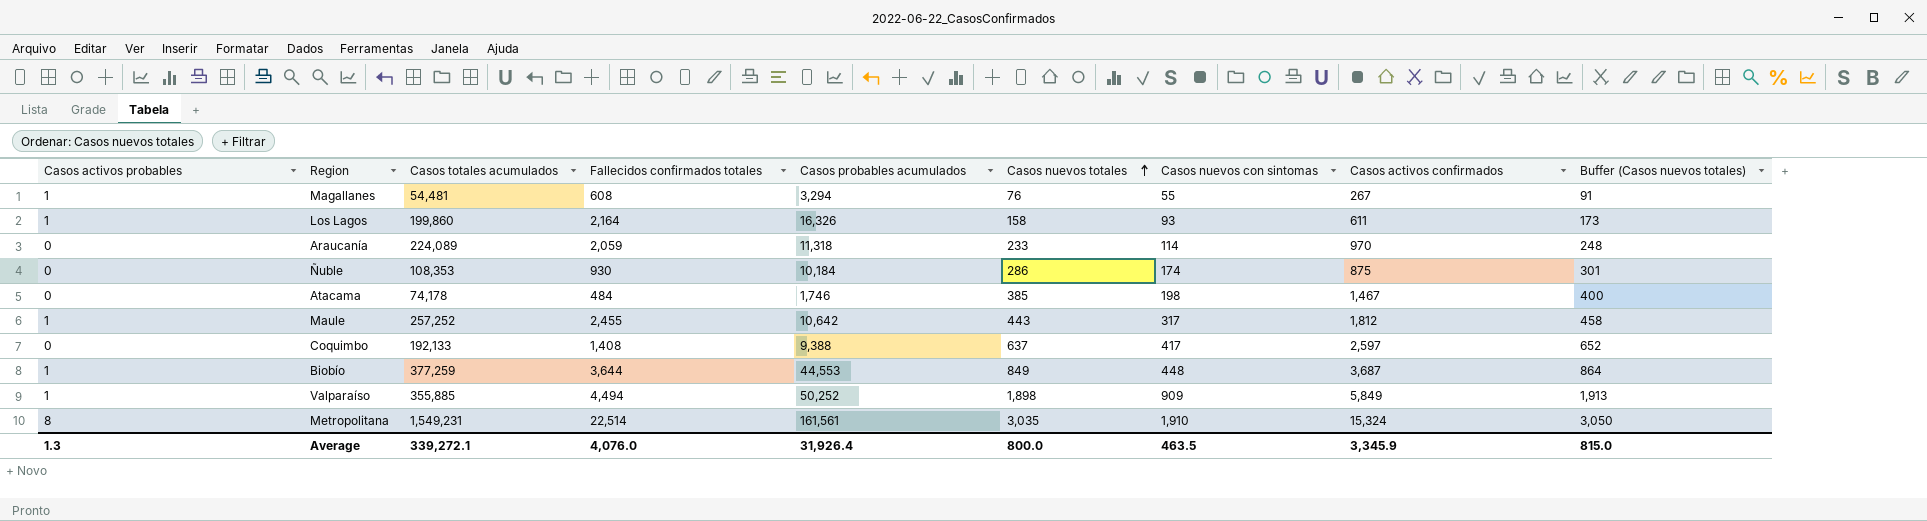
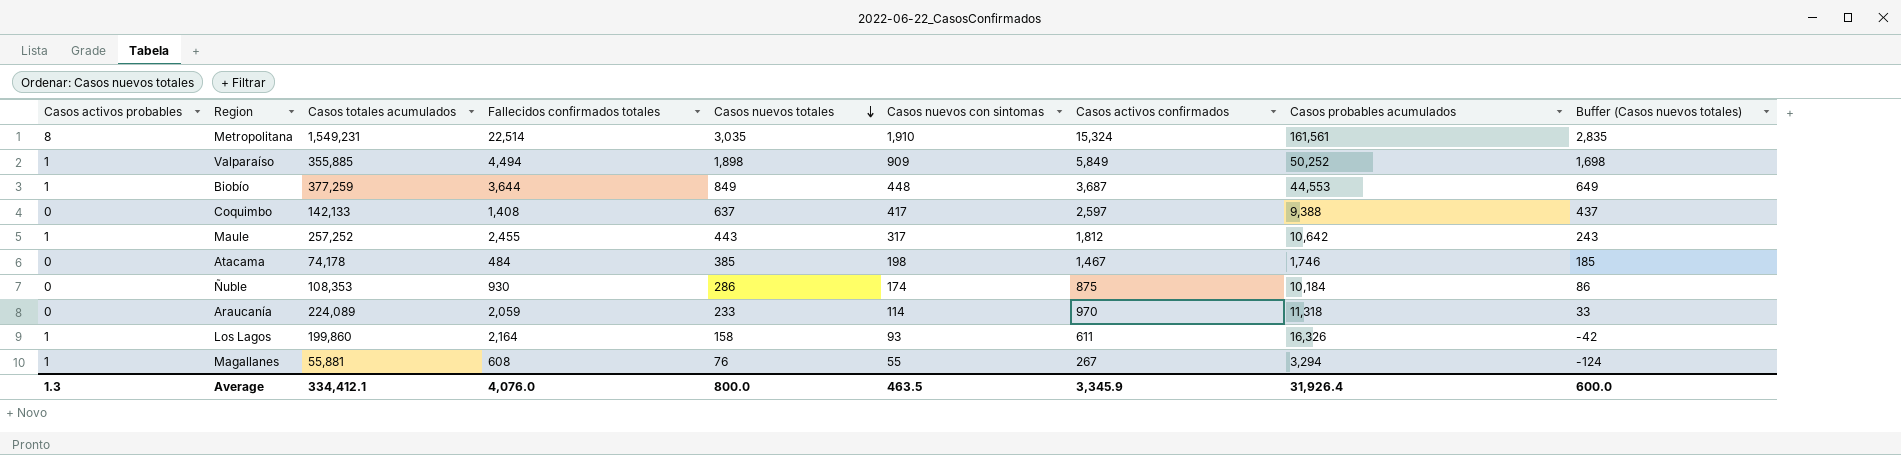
row order: Casos nuevos totales ascending -> Casos nuevos totales descending
column Casos probables acumulados | position: 5 -> 8
column Buffer (Casos nuevos totales) | formula: [Casos nuevos totales] + 15 -> [Casos nuevos totales] - 200
Coquimbo | Casos totales acumulados: 192,133 -> 142,133
Magallanes | Casos totales acumulados: 54,481 -> 55,881
Average | Casos totales acumulados: 339,272.1 -> 334,412.1
Average | Buffer (Casos nuevos totales): 815.0 -> 600.0

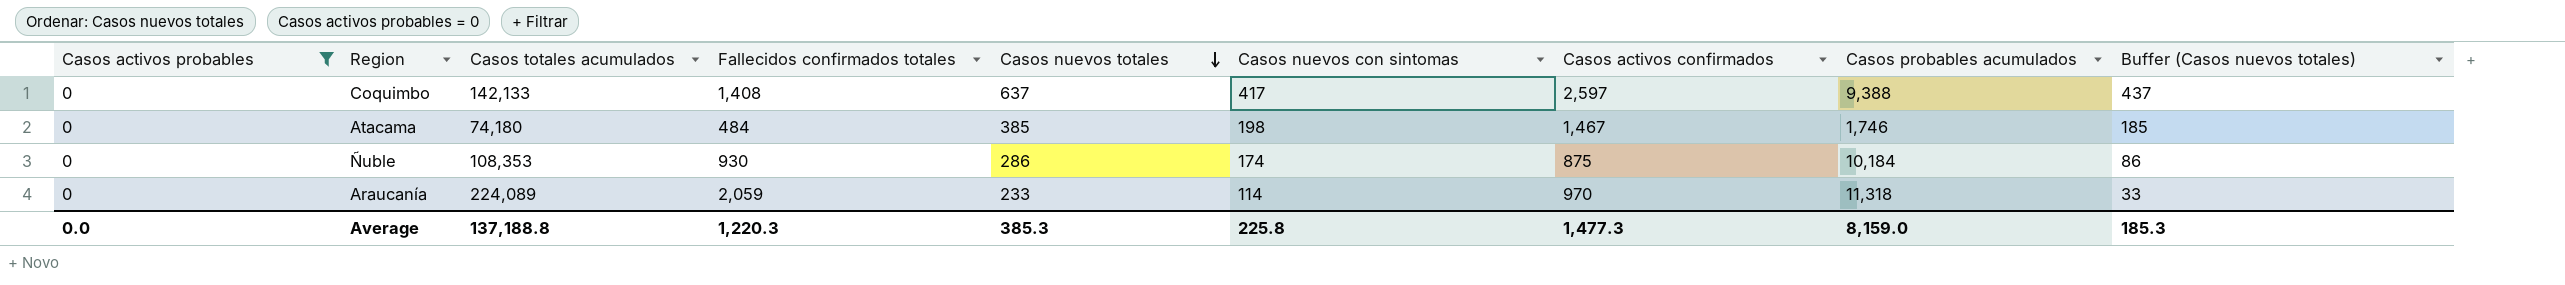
filter: none -> Casos activos probables = 0
Atacama | Casos totales acumulados: 74,178 -> 74,180
Average | Casos activos probables: 1.3 -> 0.0
Average | Casos totales acumulados: 334,412.1 -> 137,188.8
Average | Fallecidos confirmados totales: 4,076.0 -> 1,220.3
Average | Casos nuevos totales: 800.0 -> 385.3
Average | Casos nuevos con sintomas: 463.5 -> 225.8
Average | Casos activos confirmados: 3,345.9 -> 1,477.3
Average | Casos probables acumulados: 31,926.4 -> 8,159.0
Average | Buffer (Casos nuevos totales): 600.0 -> 185.3

